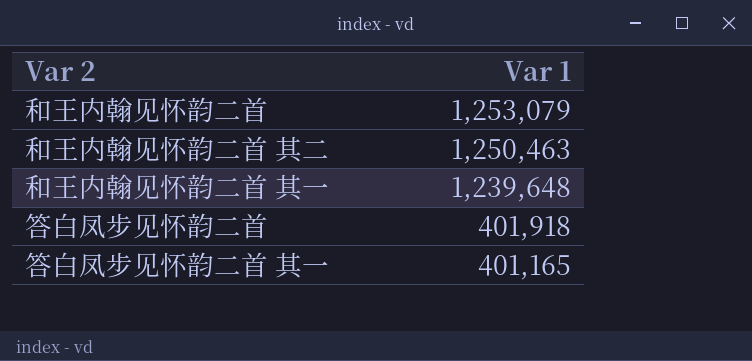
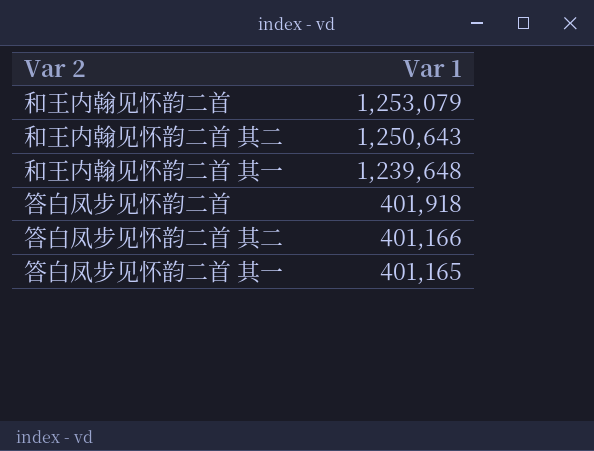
和王内翰见怀韵二首 其二 | Var 1: 1,250,463 -> 1,250,643
row 答白凤步见怀韵二首 其二: none -> 401,166

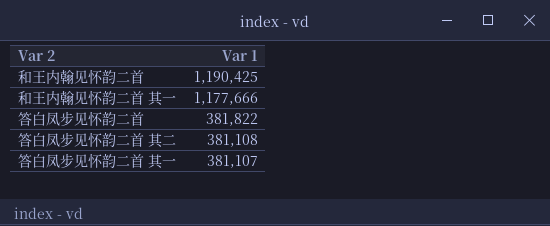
row 和王内翰见怀韵二首 其二: 1,250,643 -> none
和王内翰见怀韵二首 | Var 1: 1,253,079 -> 1,190,425
和王内翰见怀韵二首 其一 | Var 1: 1,239,648 -> 1,177,666
答白凤步见怀韵二首 | Var 1: 401,918 -> 381,822
答白凤步见怀韵二首 其二 | Var 1: 401,166 -> 381,108
答白凤步见怀韵二首 其一 | Var 1: 401,165 -> 381,107

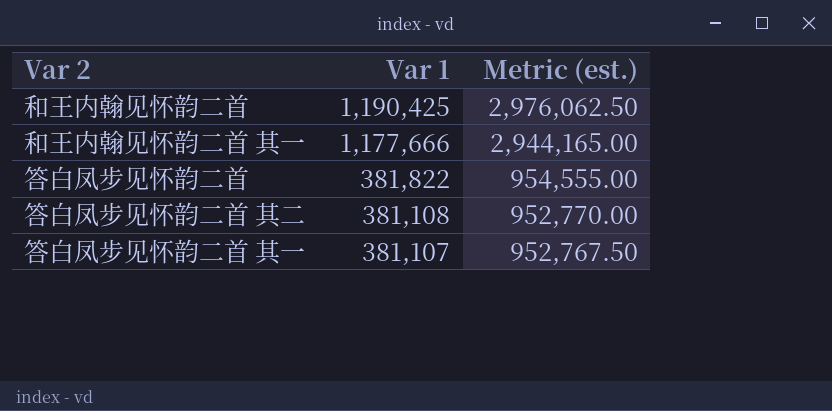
column Metric (est.) | formula: none -> [Var 1] * 2.5

